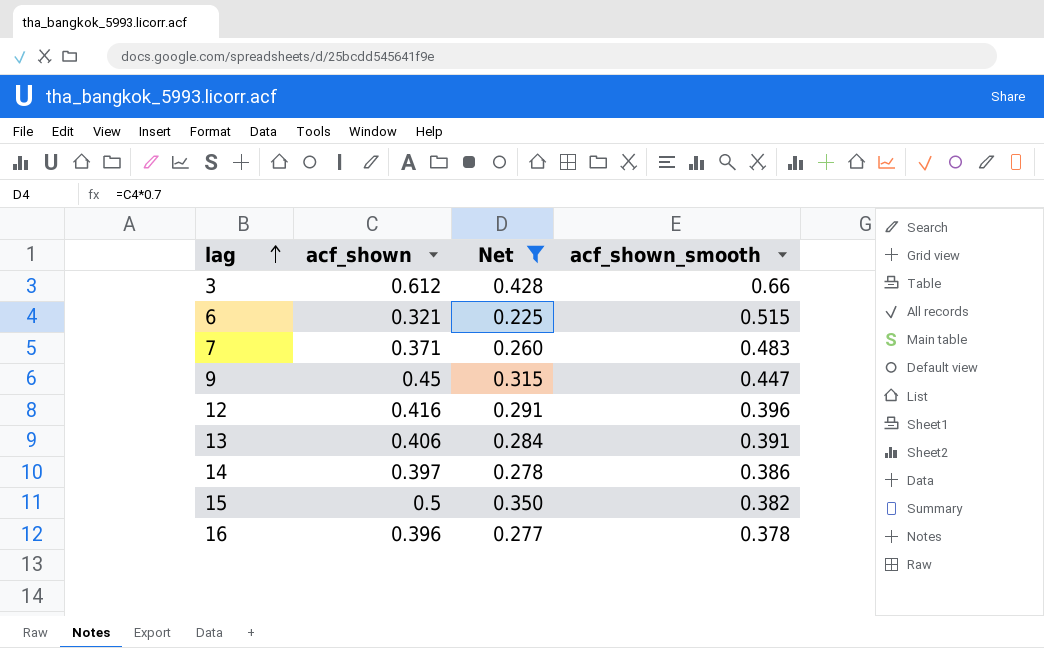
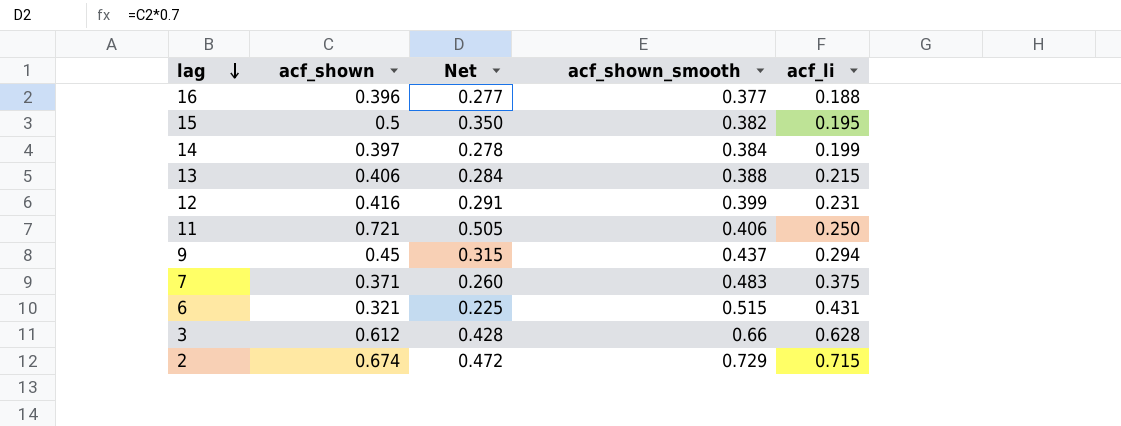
filter: Net <= 0.428 -> none
row order: lag ascending -> lag descending
column acf_li | position: none -> 5
16 | acf_shown_smooth: 0.378 -> 0.377
14 | acf_shown_smooth: 0.386 -> 0.384
13 | acf_shown_smooth: 0.391 -> 0.388
12 | acf_shown_smooth: 0.396 -> 0.399
9 | acf_shown_smooth: 0.447 -> 0.437

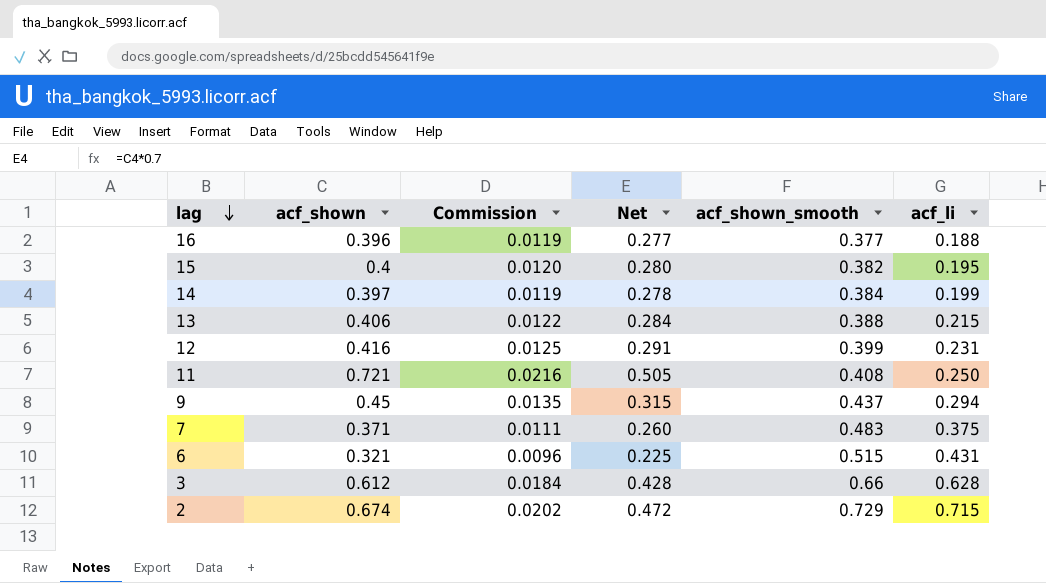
column Commission | formula: none -> [acf_shown] * 0.03
15 | acf_shown: 0.5 -> 0.4
15 | Net: 0.350 -> 0.280
11 | acf_shown_smooth: 0.406 -> 0.408

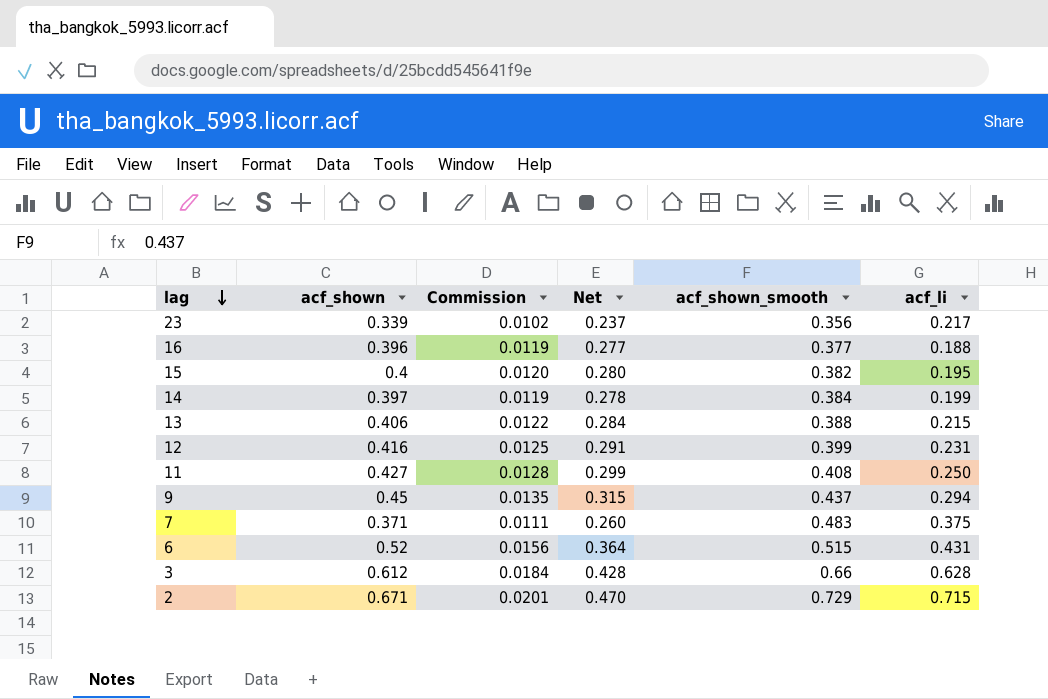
row 23: none -> 0.339 | 0.0102 | 0.237 | 0.356 | 0.217
11 | acf_shown: 0.721 -> 0.427
11 | Commission: 0.0216 -> 0.0128
11 | Net: 0.505 -> 0.299
6 | acf_shown: 0.321 -> 0.52
6 | Commission: 0.0096 -> 0.0156
6 | Net: 0.225 -> 0.364
2 | acf_shown: 0.674 -> 0.671
2 | Commission: 0.0202 -> 0.0201
2 | Net: 0.472 -> 0.470

